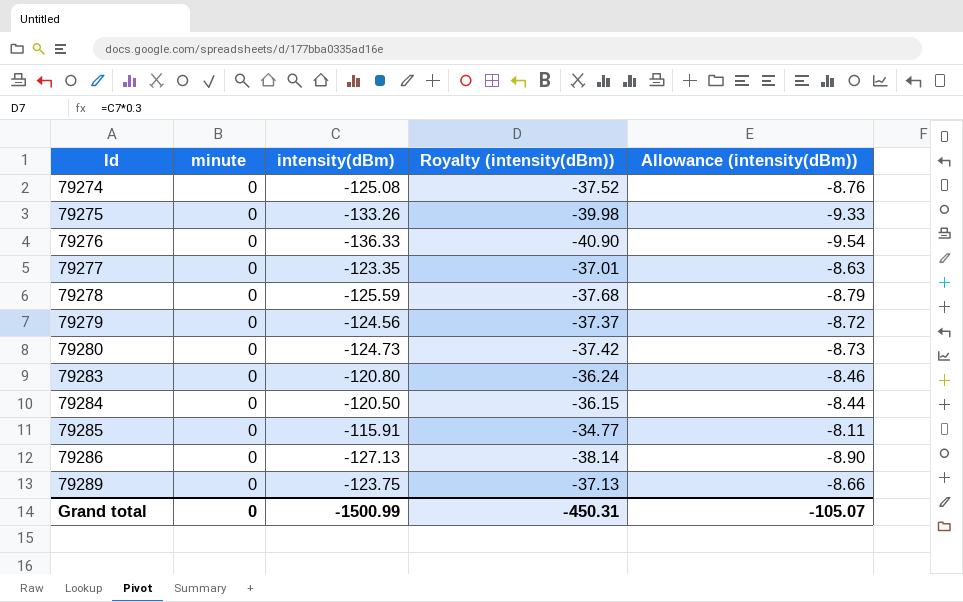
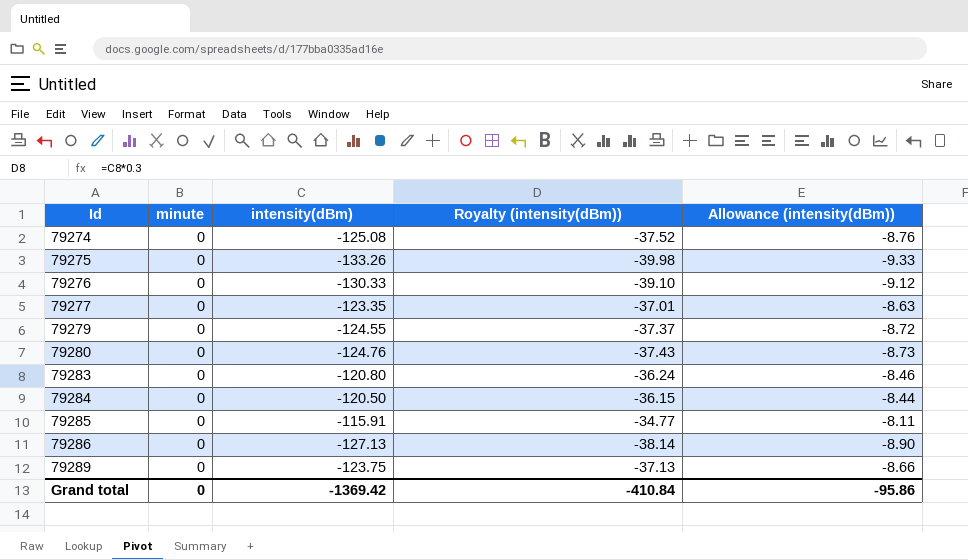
row 79278: 0 | -125.59 | -37.68 | -8.79 -> none
79276 | intensity(dBm): -136.33 -> -130.33
79276 | Royalty (intensity(dBm)): -40.90 -> -39.10
79276 | Allowance (intensity(dBm)): -9.54 -> -9.12
79279 | intensity(dBm): -124.56 -> -124.55
79280 | intensity(dBm): -124.73 -> -124.76
79280 | Royalty (intensity(dBm)): -37.42 -> -37.43
Grand total | intensity(dBm): -1500.99 -> -1369.42
Grand total | Royalty (intensity(dBm)): -450.31 -> -410.84
Grand total | Allowance (intensity(dBm)): -105.07 -> -95.86

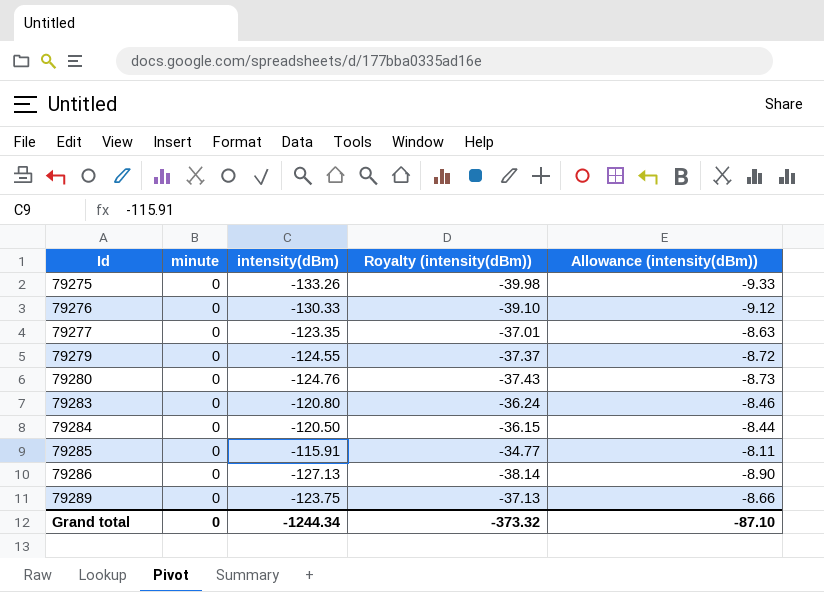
row 79274: 0 | -125.08 | -37.52 | -8.76 -> none
Grand total | intensity(dBm): -1369.42 -> -1244.34
Grand total | Royalty (intensity(dBm)): -410.84 -> -373.32
Grand total | Allowance (intensity(dBm)): -95.86 -> -87.10

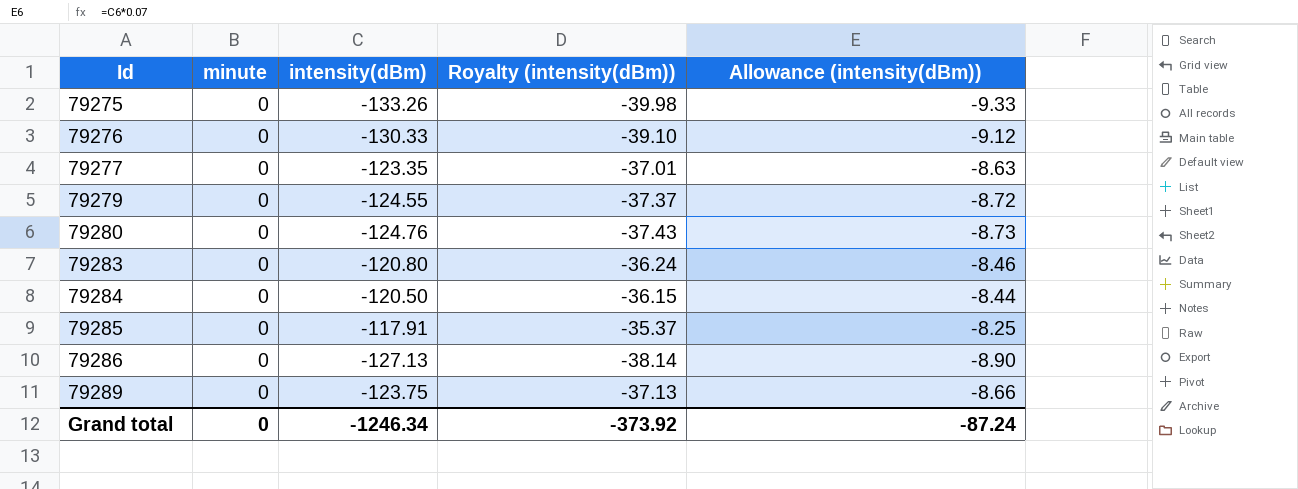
79285 | intensity(dBm): -115.91 -> -117.91
79285 | Royalty (intensity(dBm)): -34.77 -> -35.37
79285 | Allowance (intensity(dBm)): -8.11 -> -8.25
Grand total | intensity(dBm): -1244.34 -> -1246.34
Grand total | Royalty (intensity(dBm)): -373.32 -> -373.92
Grand total | Allowance (intensity(dBm)): -87.10 -> -87.24

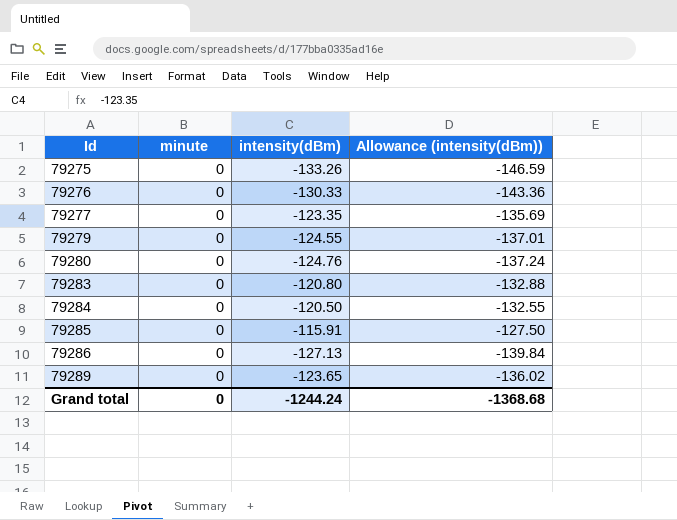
column Royalty (intensity(dBm)) | formula: [intensity(dBm)] * 0.3 -> none
column Allowance (intensity(dBm)) | formula: [intensity(dBm)] * 0.07 -> [intensity(dBm)] * 1.1
79285 | intensity(dBm): -117.91 -> -115.91
79289 | intensity(dBm): -123.75 -> -123.65
Grand total | intensity(dBm): -1246.34 -> -1244.24
Grand total | Allowance (intensity(dBm)): -87.24 -> -1368.68

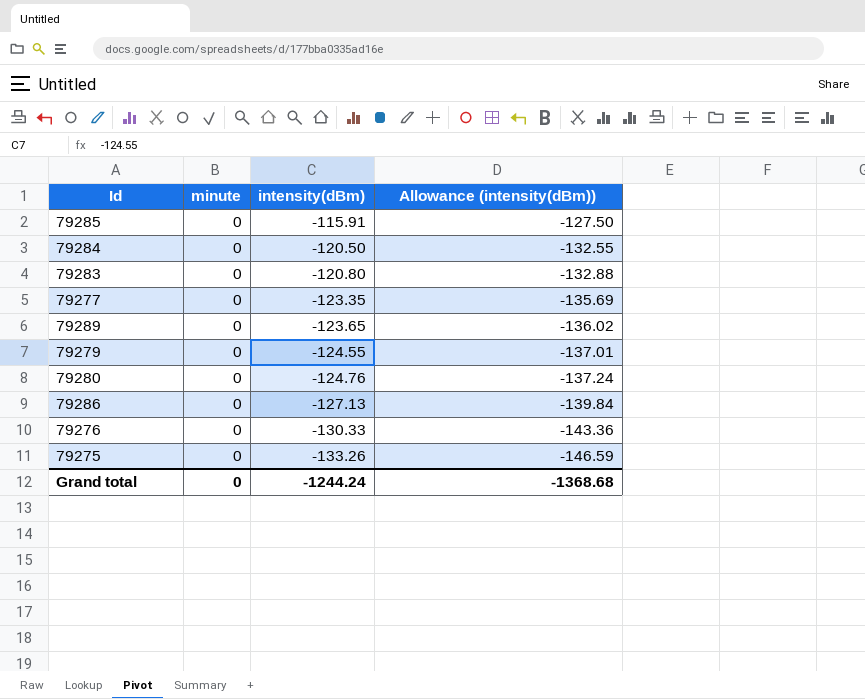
row order: Id ascending -> intensity(dBm) descending

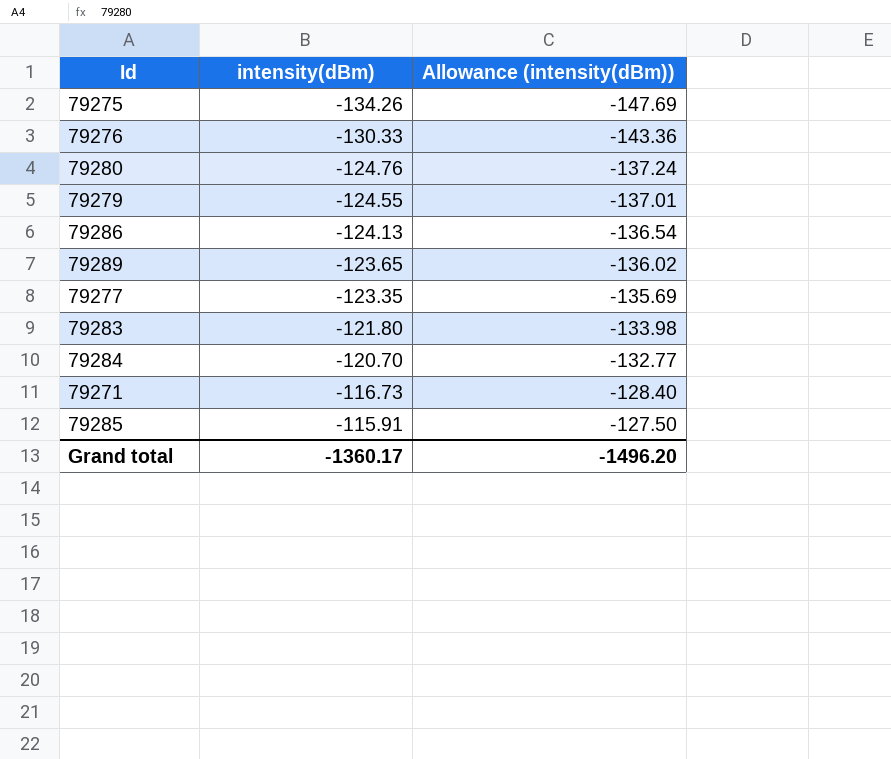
row order: intensity(dBm) descending -> intensity(dBm) ascending
column minute | position: 2 -> none
79275 | intensity(dBm): -133.26 -> -134.26
79275 | Allowance (intensity(dBm)): -146.59 -> -147.69
79286 | intensity(dBm): -127.13 -> -124.13
79286 | Allowance (intensity(dBm)): -139.84 -> -136.54
79283 | intensity(dBm): -120.80 -> -121.80
79283 | Allowance (intensity(dBm)): -132.88 -> -133.98
79284 | intensity(dBm): -120.50 -> -120.70
79284 | Allowance (intensity(dBm)): -132.55 -> -132.77
row 79271: none -> -116.73 | -128.40
Grand total | intensity(dBm): -1244.24 -> -1360.17
Grand total | Allowance (intensity(dBm)): -1368.68 -> -1496.20

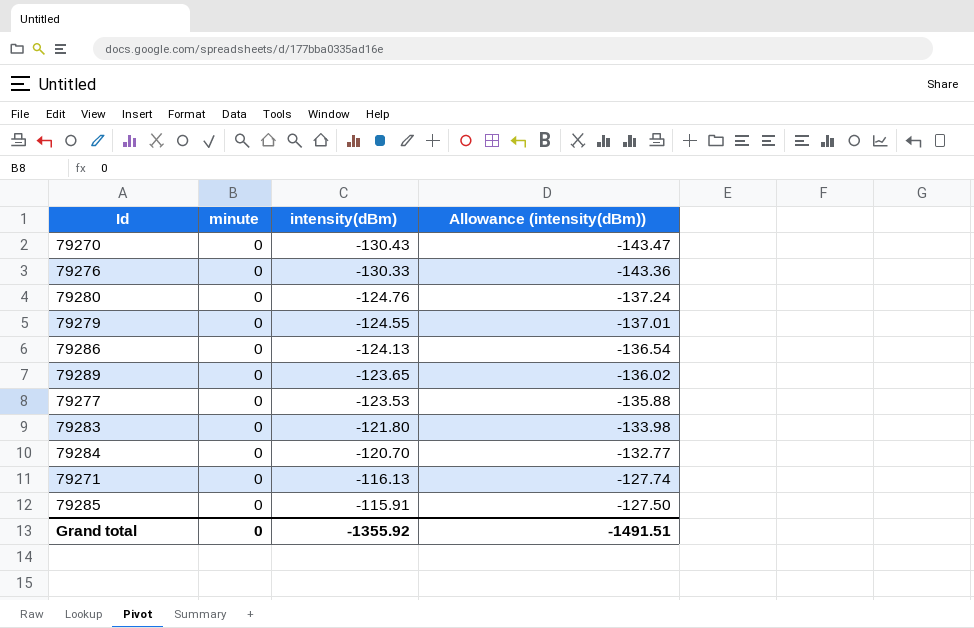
column minute | position: none -> 2
row 79275: -134.26 | -147.69 -> none
row 79270: none -> 0 | -130.43 | -143.47
79277 | intensity(dBm): -123.35 -> -123.53
79277 | Allowance (intensity(dBm)): -135.69 -> -135.88
79271 | intensity(dBm): -116.73 -> -116.13
79271 | Allowance (intensity(dBm)): -128.40 -> -127.74
Grand total | intensity(dBm): -1360.17 -> -1355.92
Grand total | Allowance (intensity(dBm)): -1496.20 -> -1491.51

